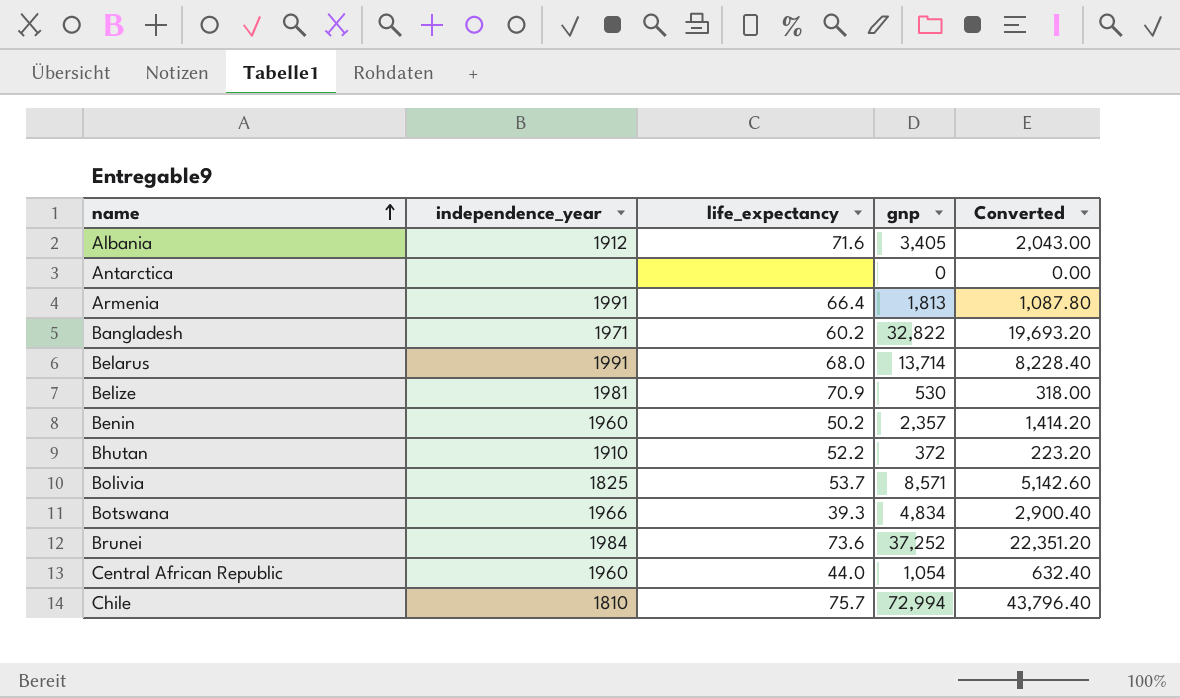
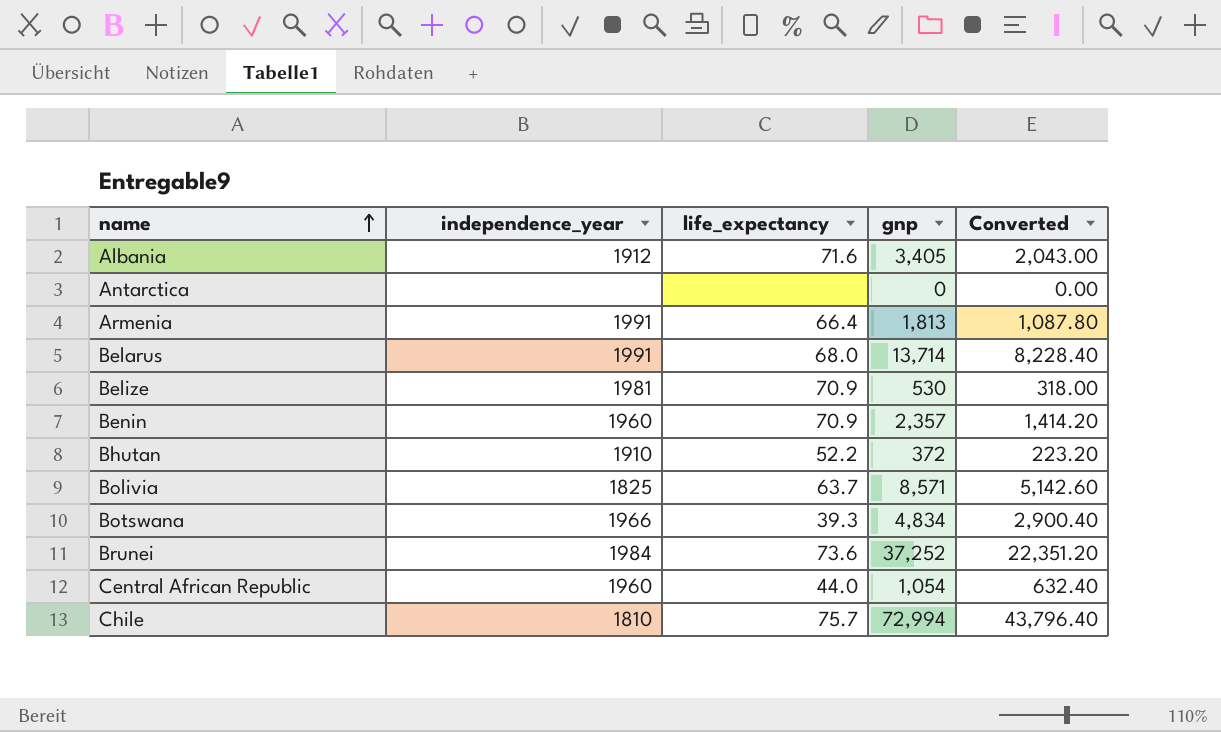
row Bangladesh: 1971 | 60.2 | 32,822 | 19,693.20 -> none
Benin | life_expectancy: 50.2 -> 70.9
Bolivia | life_expectancy: 53.7 -> 63.7

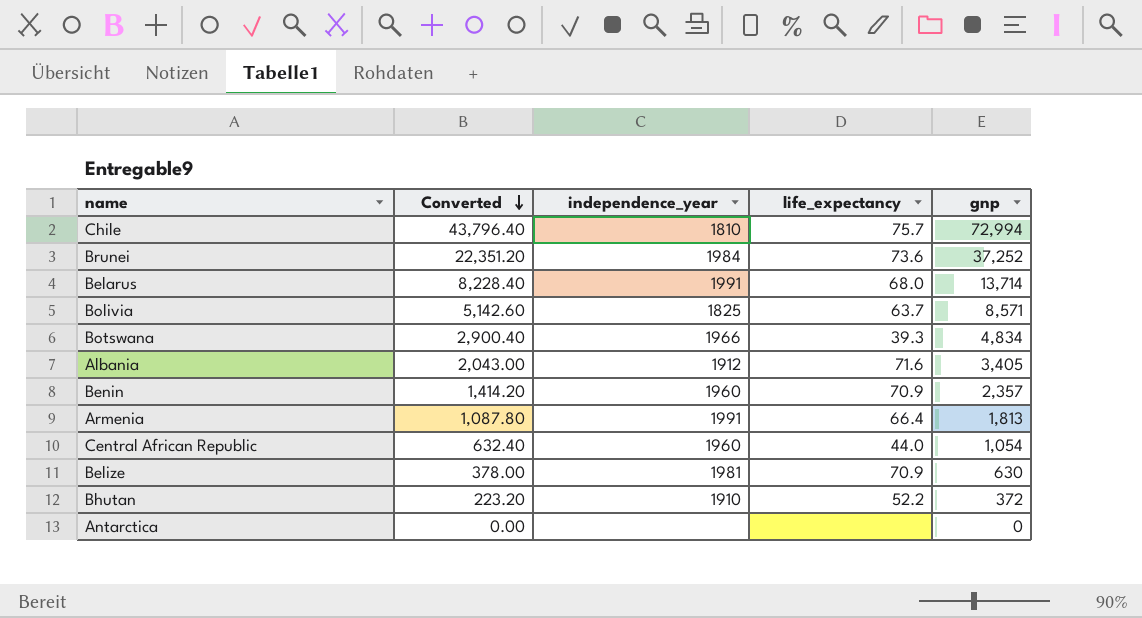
row order: name ascending -> Converted descending
column Converted | position: 5 -> 2
Belize | Converted: 318.00 -> 378.00
Belize | gnp: 530 -> 630

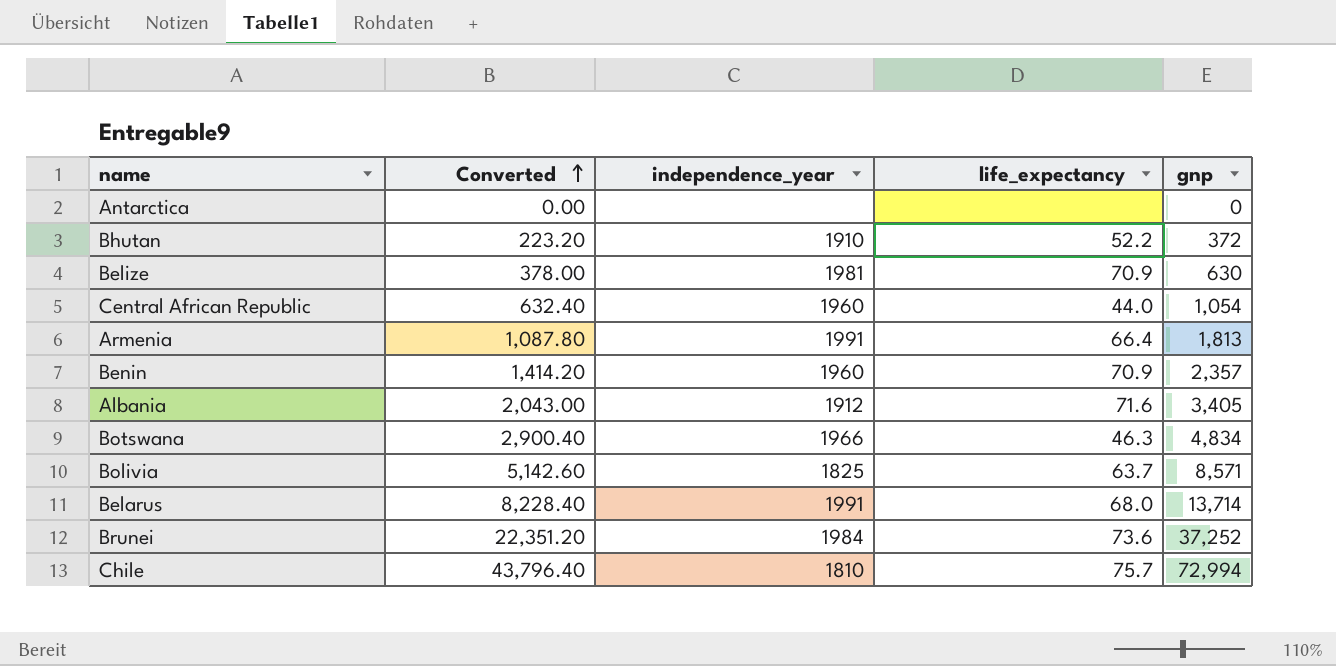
row order: Converted descending -> Converted ascending
Botswana | life_expectancy: 39.3 -> 46.3

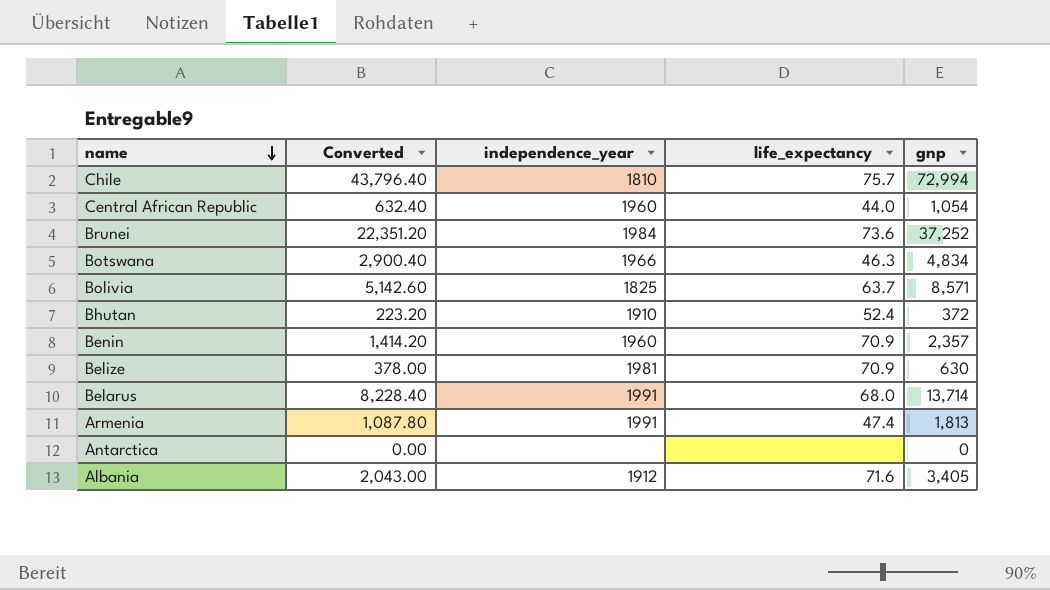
row order: Converted ascending -> name descending
Bhutan | life_expectancy: 52.2 -> 52.4
Armenia | life_expectancy: 66.4 -> 47.4

